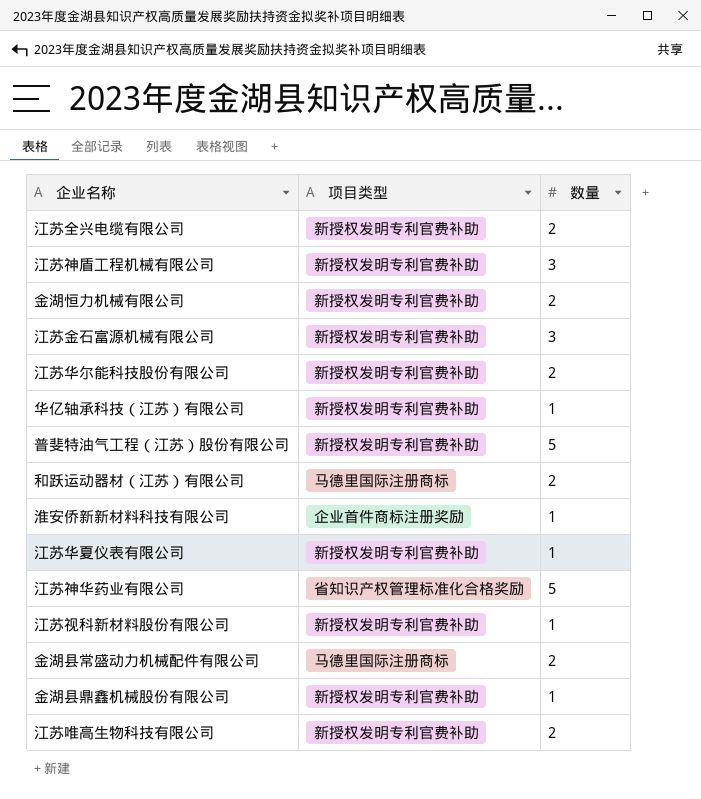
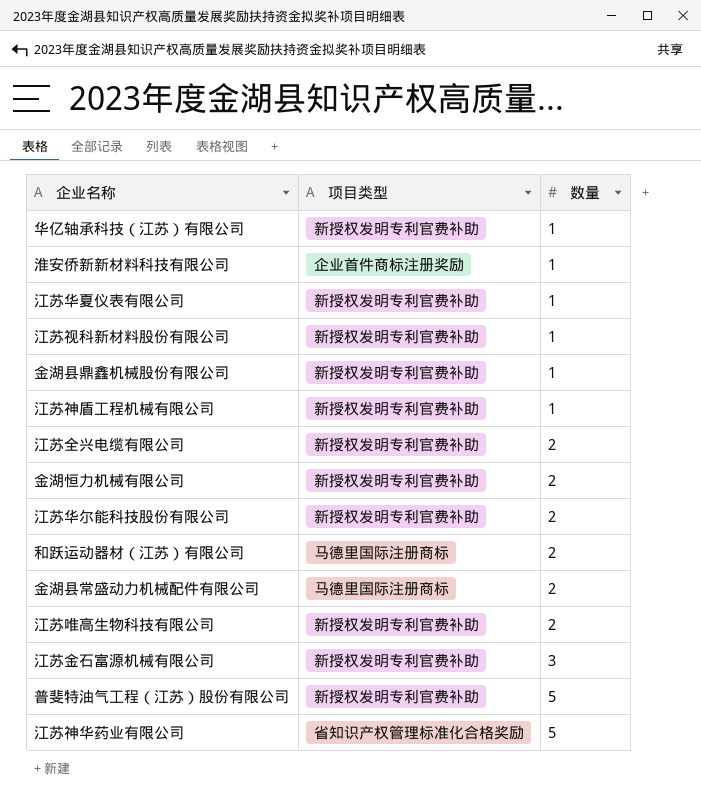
row order: none -> 数量 ascending
江苏神盾工程机械有限公司 | 数量: 3 -> 1

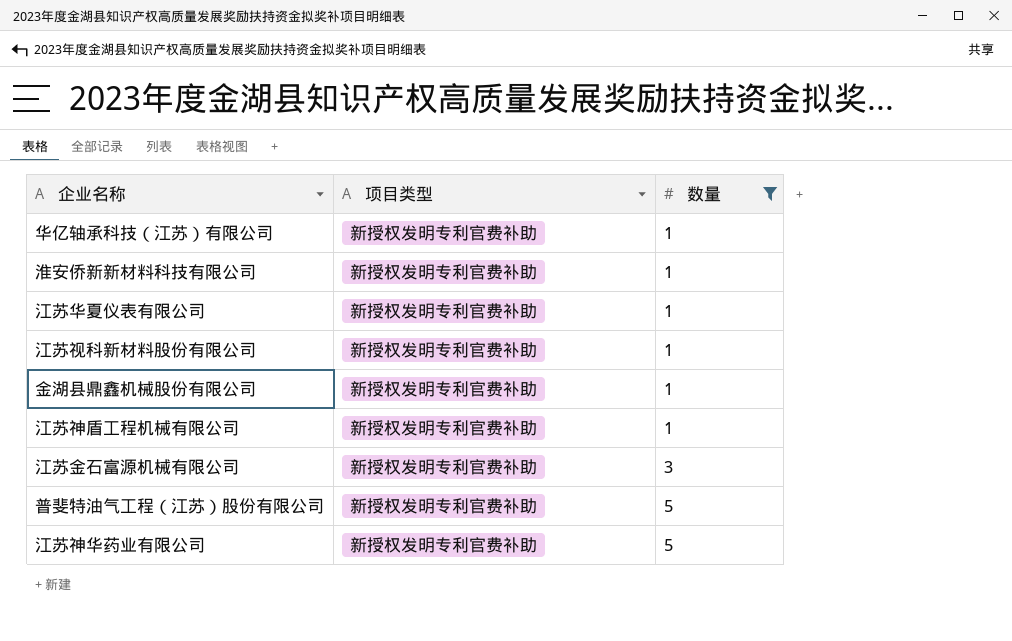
filter: none -> 数量 != 2
淮安侨新新材料科技有限公司 | 项目类型: 企业首件商标注册奖励 -> 新授权发明专利官费补助
江苏神华药业有限公司 | 项目类型: 省知识产权管理标准化合格奖励 -> 新授权发明专利官费补助

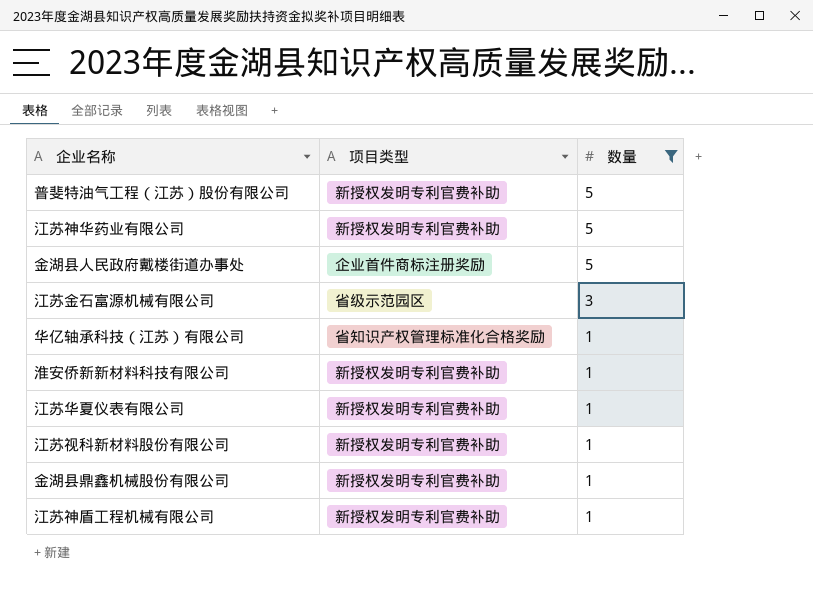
row order: 数量 ascending -> 数量 descending
row 金湖县人民政府戴楼街道办事处: none -> 企业首件商标注册奖励 | 5
江苏金石富源机械有限公司 | 项目类型: 新授权发明专利官费补助 -> 省级示范园区
华亿轴承科技（江苏）有限公司 | 项目类型: 新授权发明专利官费补助 -> 省知识产权管理标准化合格奖励

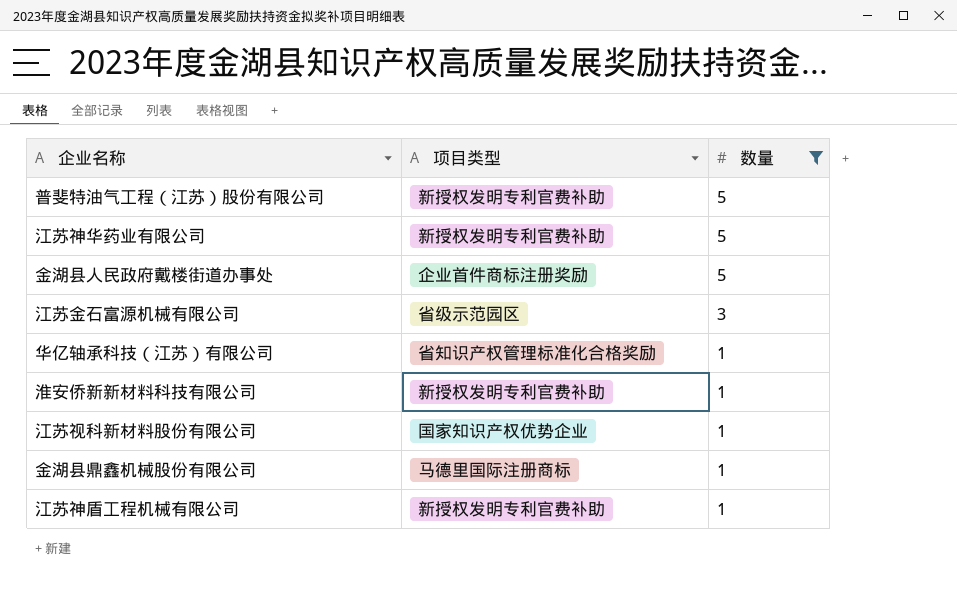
row 江苏华夏仪表有限公司: 新授权发明专利官费补助 | 1 -> none
江苏视科新材料股份有限公司 | 项目类型: 新授权发明专利官费补助 -> 国家知识产权优势企业
金湖县鼎鑫机械股份有限公司 | 项目类型: 新授权发明专利官费补助 -> 马德里国际注册商标

